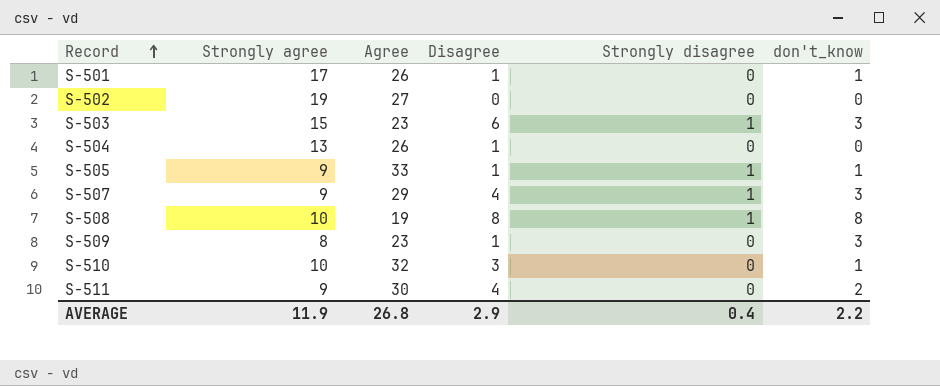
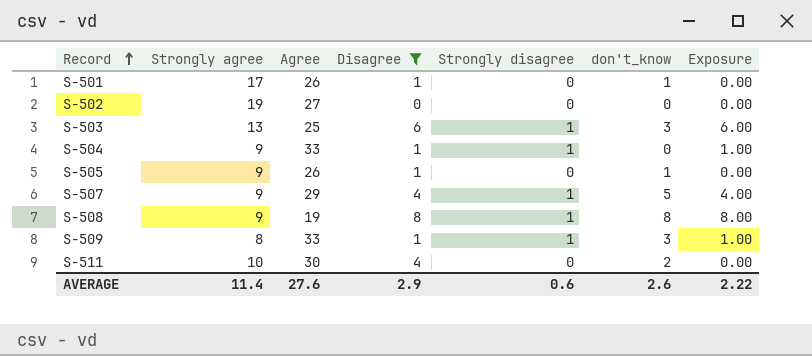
filter: none -> Disagree != 3
column Exposure | formula: none -> [Disagree] * [Strongly disagree]
S-503 | Strongly agree: 15 -> 13
S-503 | Agree: 23 -> 25
S-504 | Strongly agree: 13 -> 9
S-504 | Agree: 26 -> 33
S-504 | Strongly disagree: 0 -> 1
S-505 | Agree: 33 -> 26
S-505 | Strongly disagree: 1 -> 0
S-507 | don't_know: 3 -> 5
S-508 | Strongly agree: 10 -> 9
S-509 | Agree: 23 -> 33
S-509 | Strongly disagree: 0 -> 1
S-511 | Strongly agree: 9 -> 10
AVERAGE | Strongly agree: 11.9 -> 11.4
AVERAGE | Agree: 26.8 -> 27.6
AVERAGE | Strongly disagree: 0.4 -> 0.6
AVERAGE | don't_know: 2.2 -> 2.6

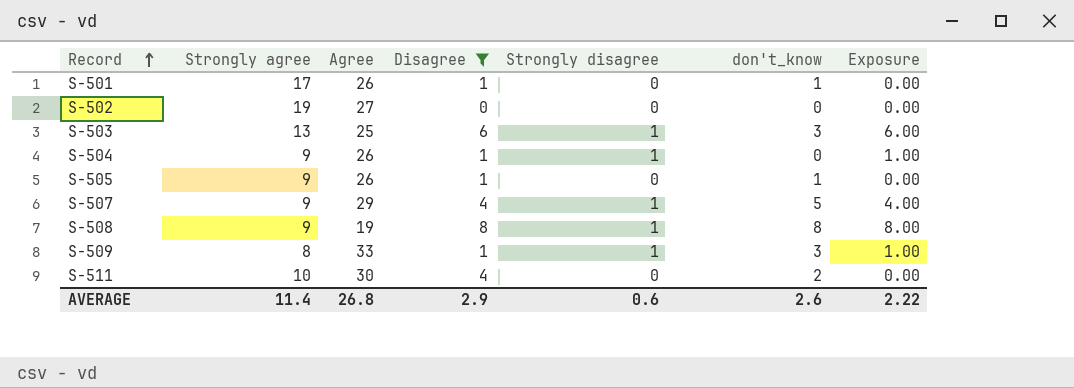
S-504 | Agree: 33 -> 26
AVERAGE | Agree: 27.6 -> 26.8

